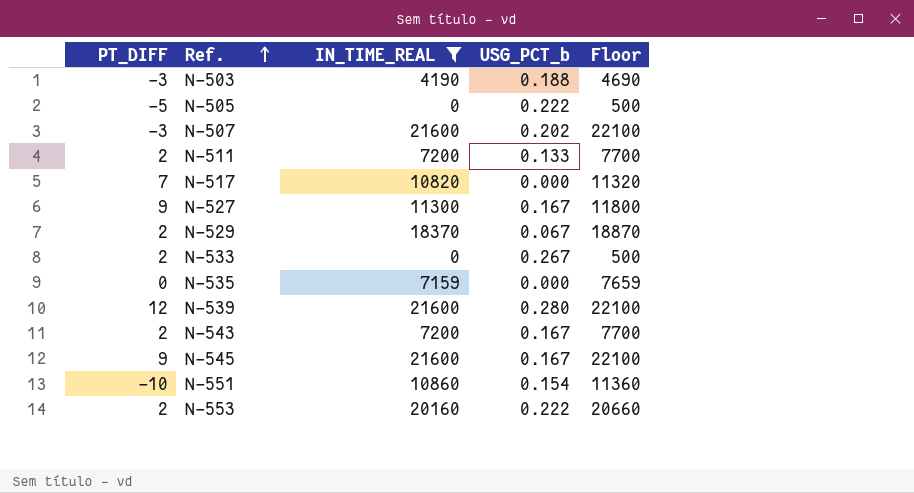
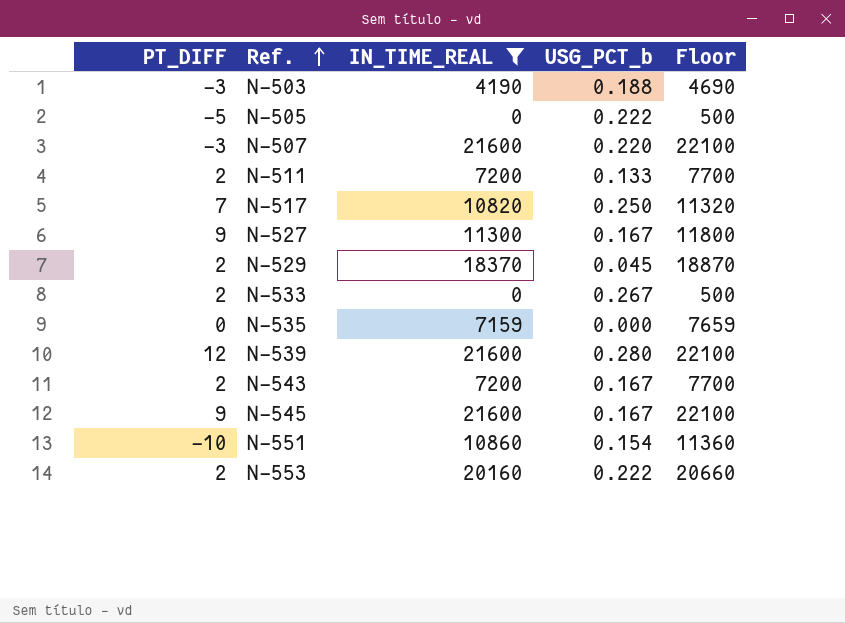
N-507 | USG_PCT_b: 0.202 -> 0.220
N-517 | USG_PCT_b: 0.000 -> 0.250
N-529 | USG_PCT_b: 0.067 -> 0.045

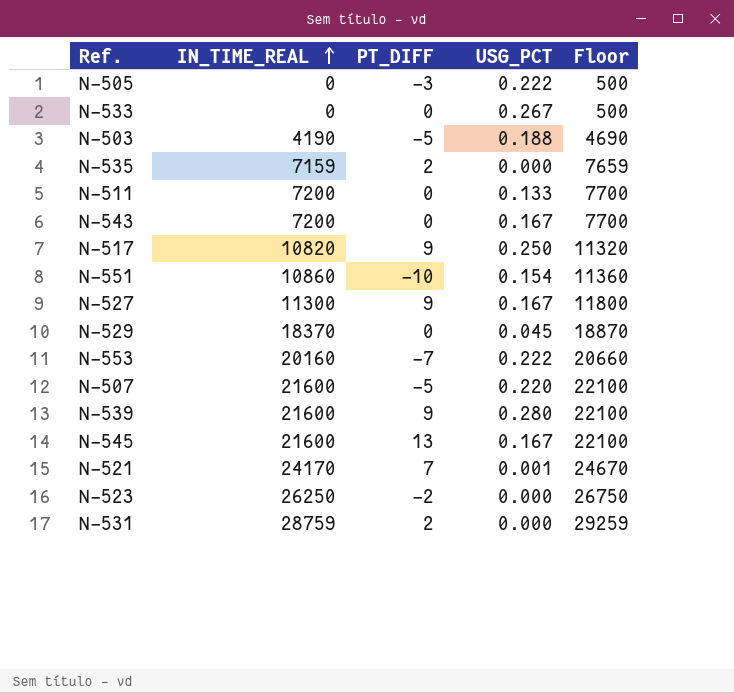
filter: IN_TIME_REAL <= 21600 -> none
row order: Ref. ascending -> IN_TIME_REAL ascending
column PT_DIFF | position: 1 -> 3
column name: USG_PCT_b -> USG_PCT
N-505 | PT_DIFF: -5 -> -3
N-533 | PT_DIFF: 2 -> 0
N-503 | PT_DIFF: -3 -> -5
N-535 | PT_DIFF: 0 -> 2
N-511 | PT_DIFF: 2 -> 0
N-543 | PT_DIFF: 2 -> 0
N-517 | PT_DIFF: 7 -> 9
N-529 | PT_DIFF: 2 -> 0
N-553 | PT_DIFF: 2 -> -7
N-507 | PT_DIFF: -3 -> -5
N-539 | PT_DIFF: 12 -> 9
N-545 | PT_DIFF: 9 -> 13

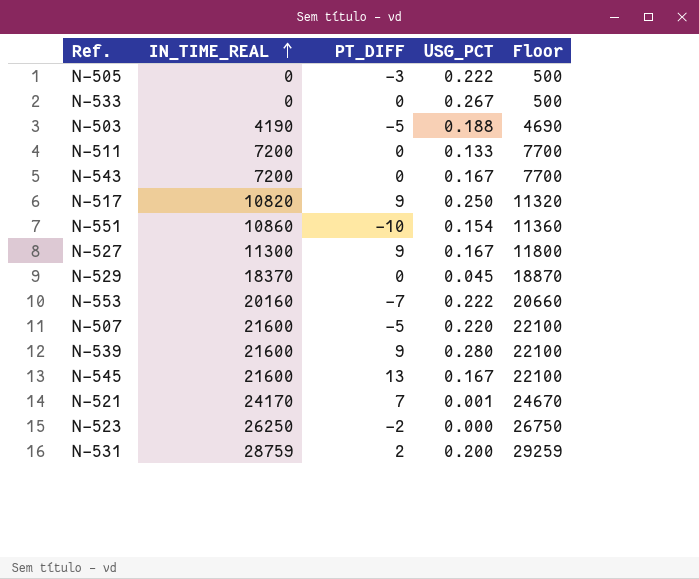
row N-535: 7159 | 2 | 0.000 | 7659 -> none
N-531 | USG_PCT: 0.000 -> 0.200

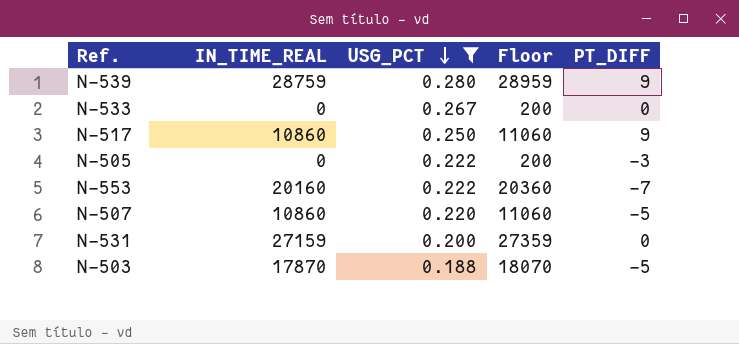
filter: none -> USG_PCT >= 0.188
row order: IN_TIME_REAL ascending -> USG_PCT descending
column Floor | formula: [IN_TIME_REAL] + 500 -> [IN_TIME_REAL] + 200
column PT_DIFF | position: 3 -> 5
N-539 | IN_TIME_REAL: 21600 -> 28759
N-517 | IN_TIME_REAL: 10820 -> 10860
N-507 | IN_TIME_REAL: 21600 -> 10860
N-531 | IN_TIME_REAL: 28759 -> 27159
N-531 | PT_DIFF: 2 -> 0
N-503 | IN_TIME_REAL: 4190 -> 17870

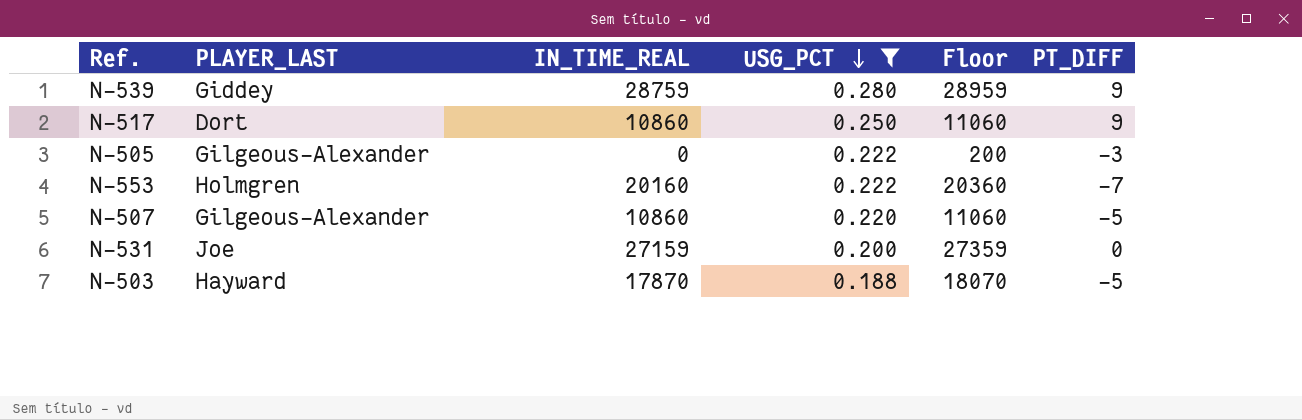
column PLAYER_LAST | position: none -> 2
row N-533: 0 | 0.267 | 200 | 0 -> none

